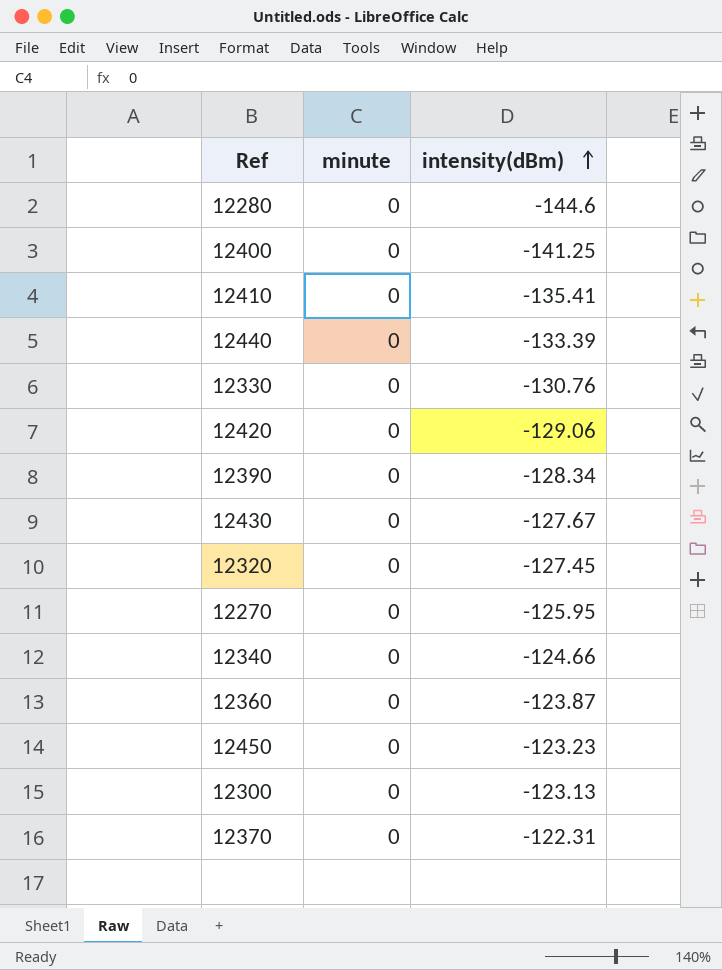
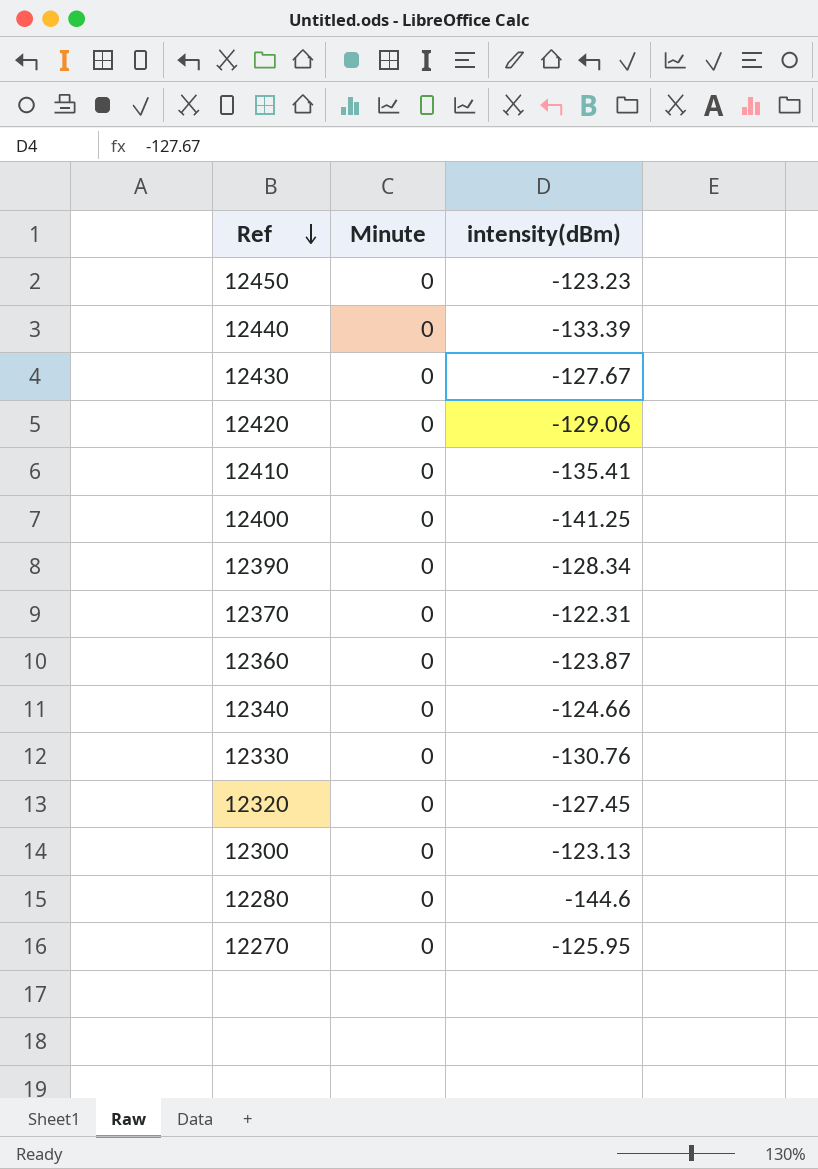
row order: intensity(dBm) ascending -> Ref descending
column name: minute -> Minute

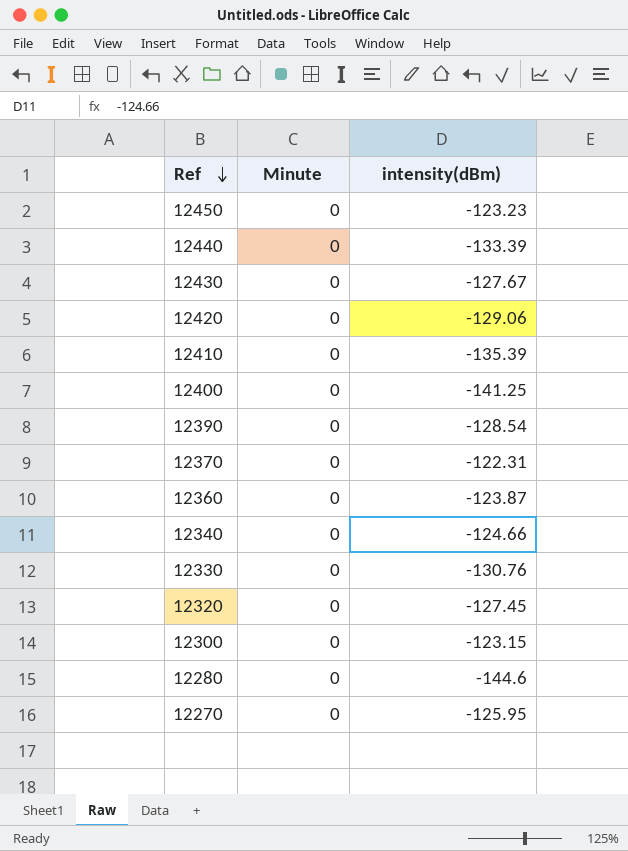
12410 | intensity(dBm): -135.41 -> -135.39
12390 | intensity(dBm): -128.34 -> -128.54
12300 | intensity(dBm): -123.13 -> -123.15

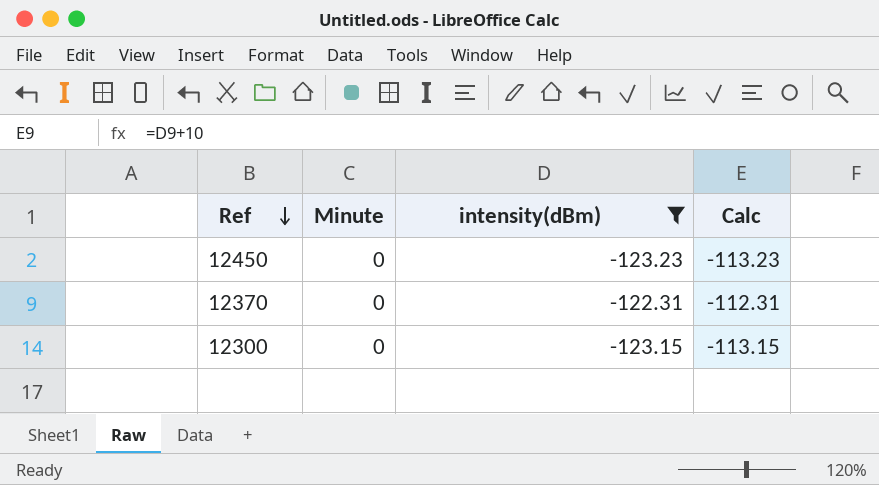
filter: none -> intensity(dBm) >= -123.23
column Calc | formula: none -> [intensity(dBm)] + 10

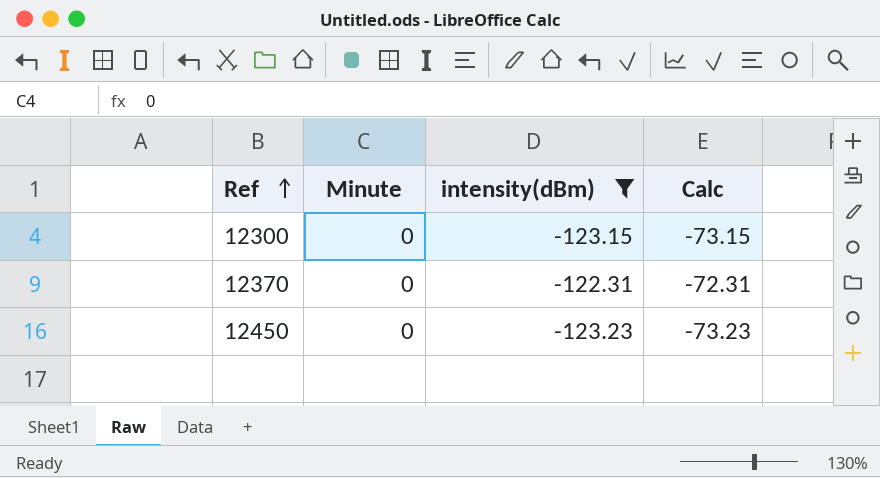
row order: Ref descending -> Ref ascending
column Calc | formula: [intensity(dBm)] + 10 -> [intensity(dBm)] + 50

